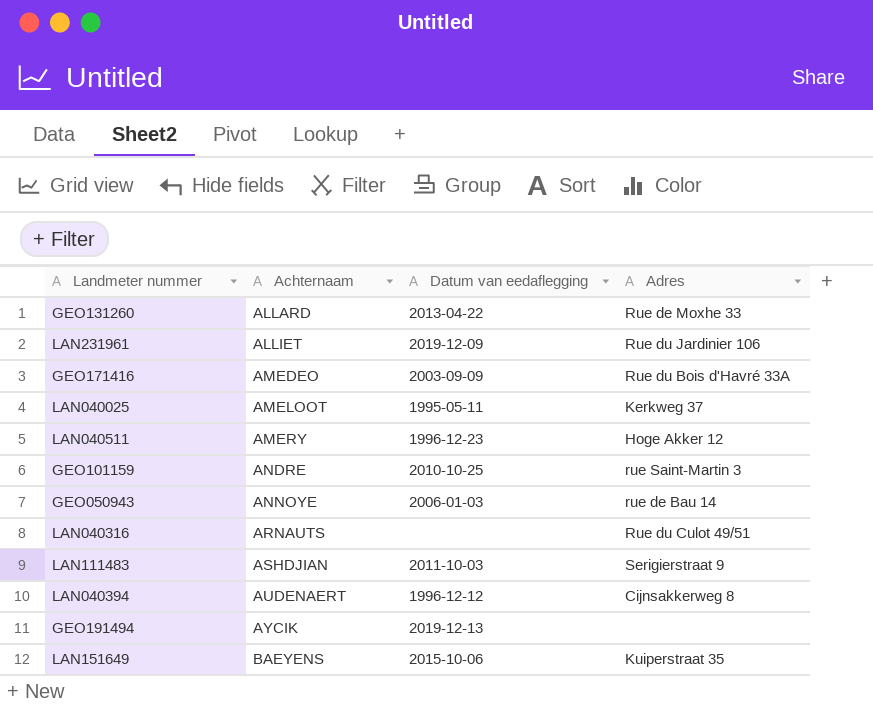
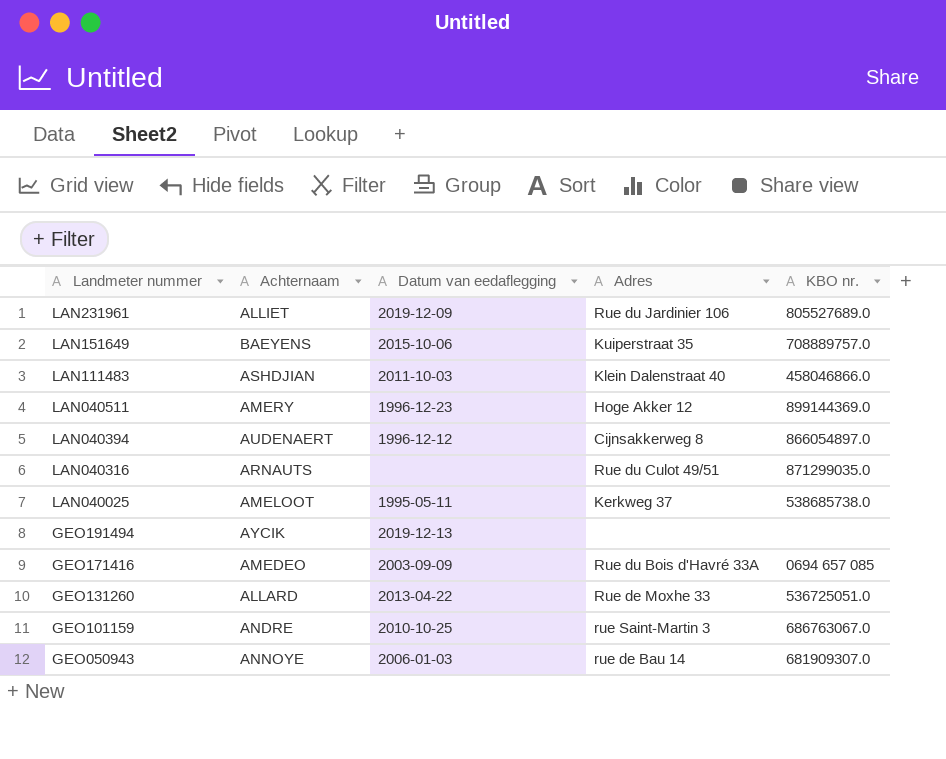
row order: Achternaam ascending -> Landmeter nummer descending
column KBO nr. | position: none -> 5
LAN111483 | Adres: Serigierstraat 9 -> Klein Dalenstraat 40

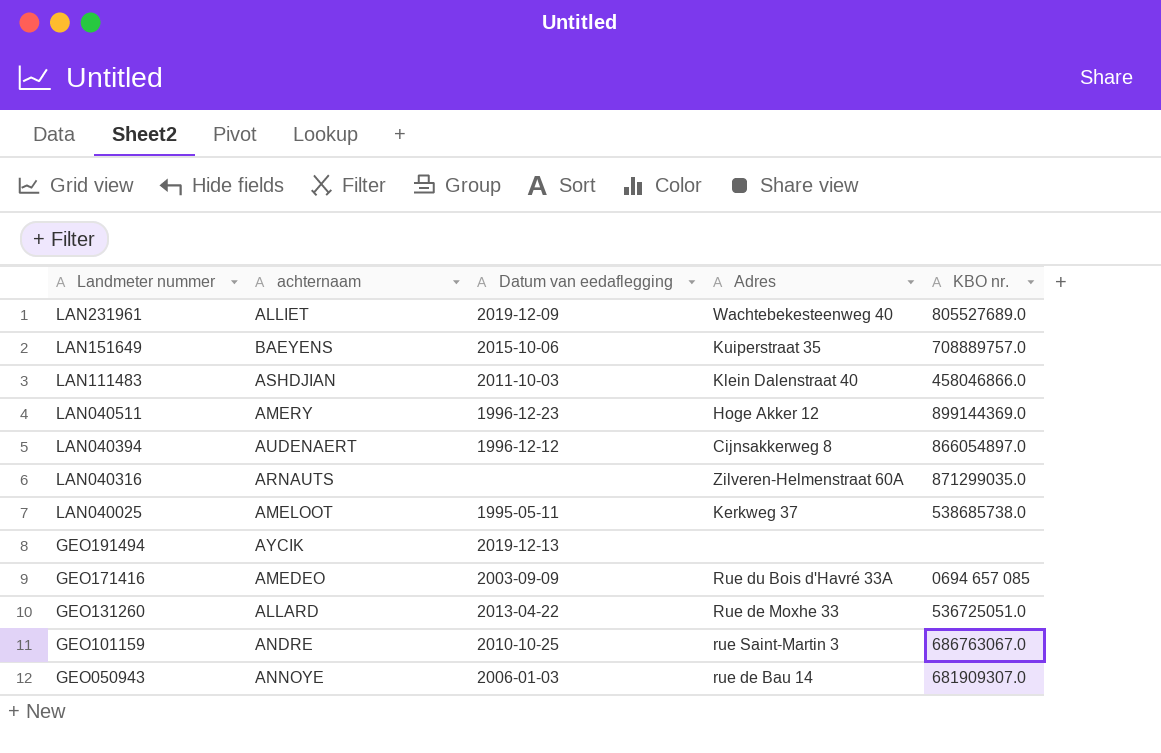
column name: Achternaam -> achternaam
LAN231961 | Adres: Rue du Jardinier 106 -> Wachtebekesteenweg 40
LAN040316 | Adres: Rue du Culot 49/51 -> Zilveren-Helmenstraat 60A

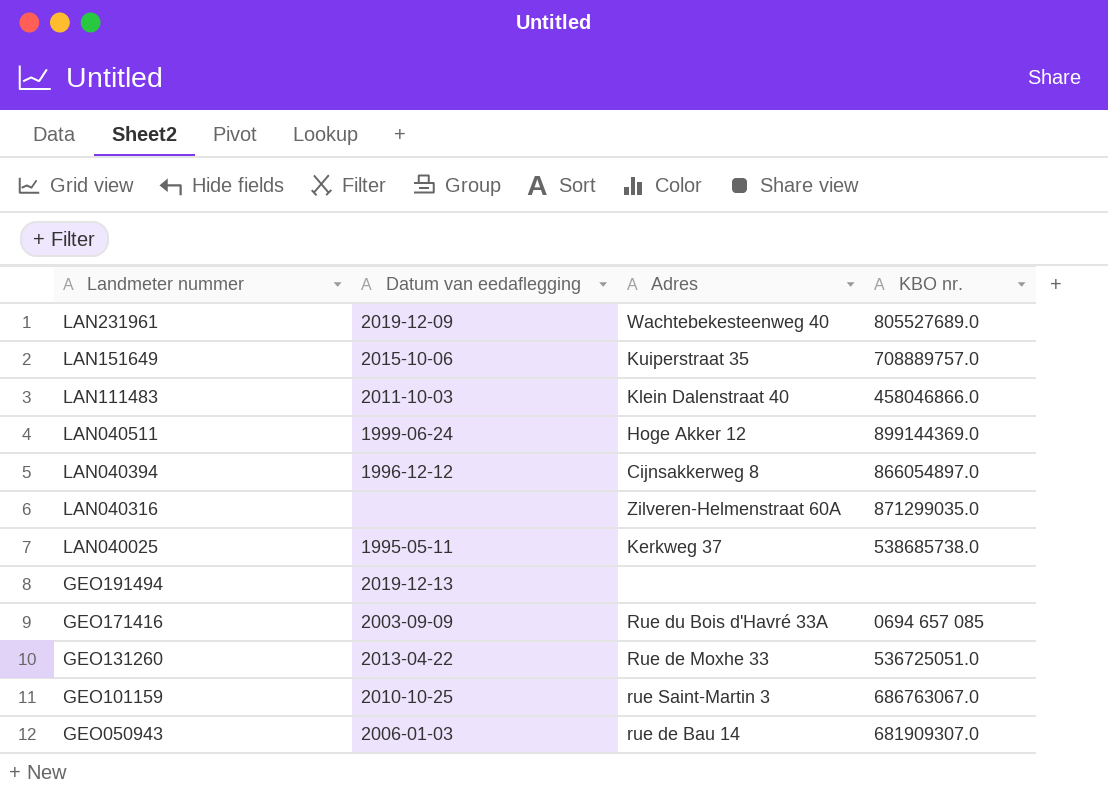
column achternaam | position: 2 -> none
LAN040511 | Datum van eedaflegging: 1996-12-23 -> 1999-06-24

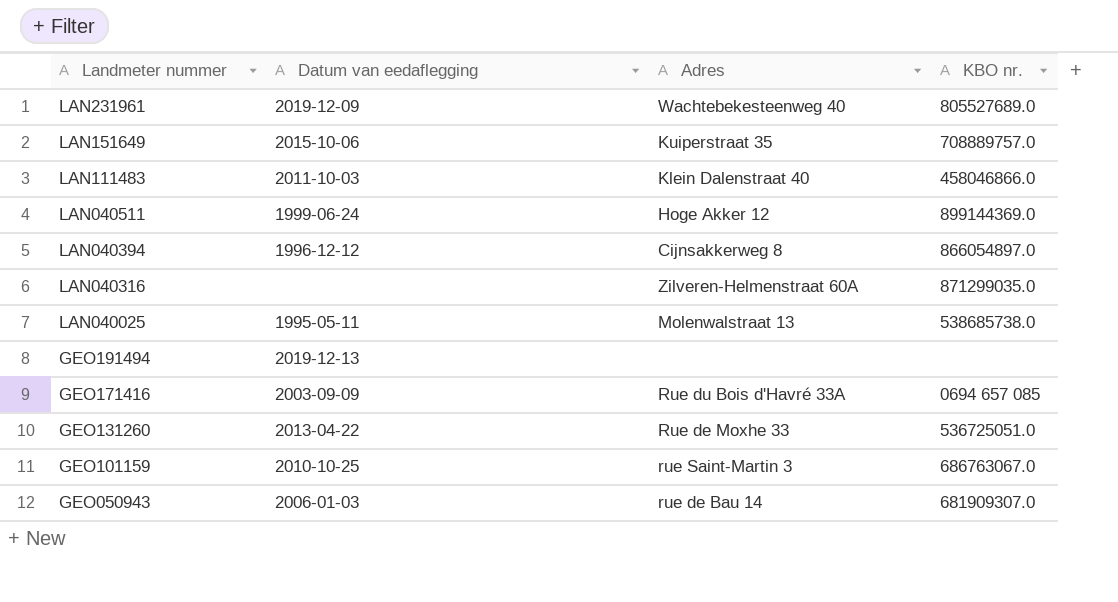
LAN040025 | Adres: Kerkweg 37 -> Molenwalstraat 13

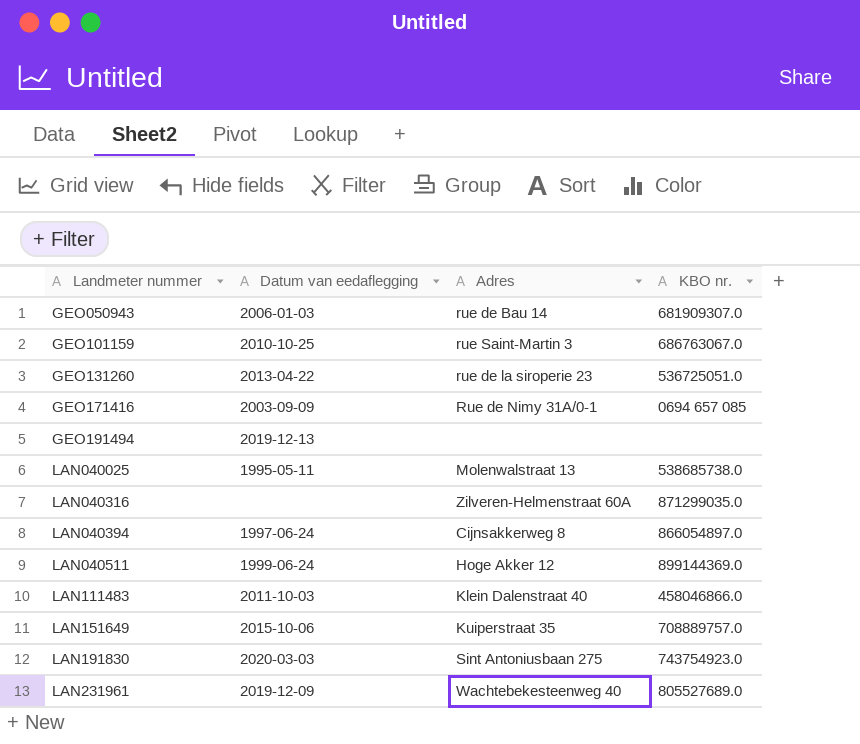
row order: Landmeter nummer descending -> Landmeter nummer ascending
GEO131260 | Adres: Rue de Moxhe 33 -> rue de la siroperie 23
GEO171416 | Adres: Rue du Bois d'Havré 33A -> Rue de Nimy 31A/0-1
LAN040394 | Datum van eedaflegging: 1996-12-12 -> 1997-06-24
row LAN191830: none -> 2020-03-03 | Sint Antoniusbaan 275 | 743754923.0

